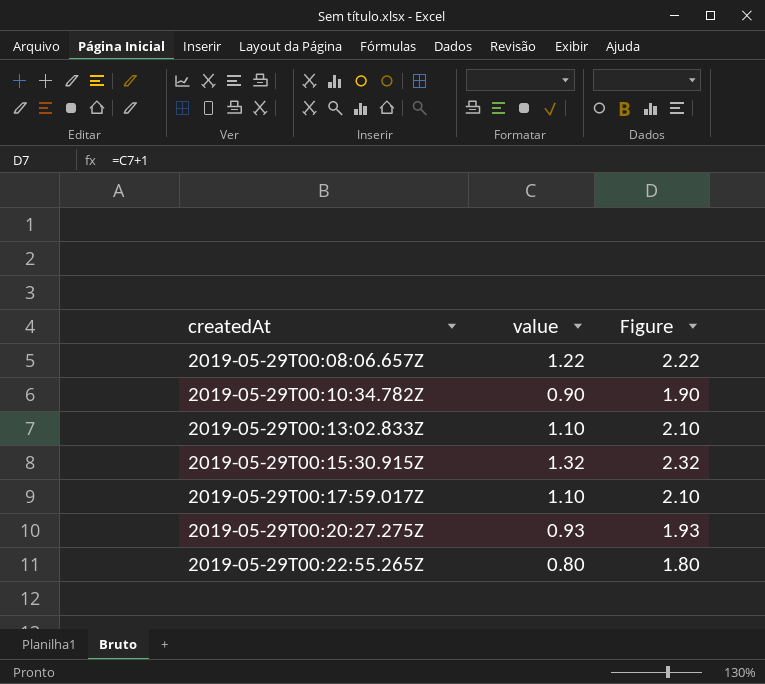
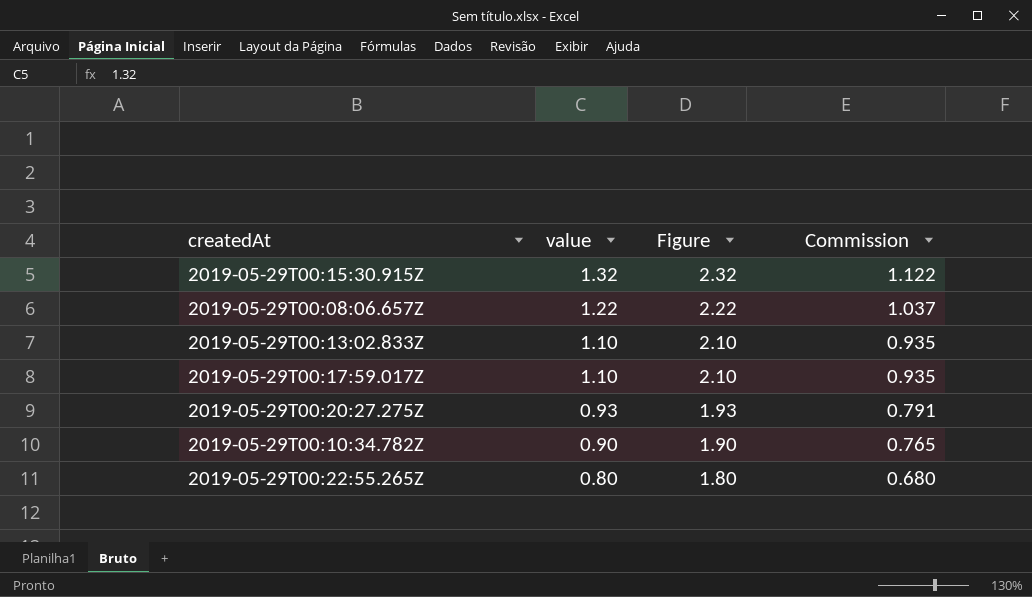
row order: createdAt ascending -> value descending
column Commission | formula: none -> [value] * 0.85

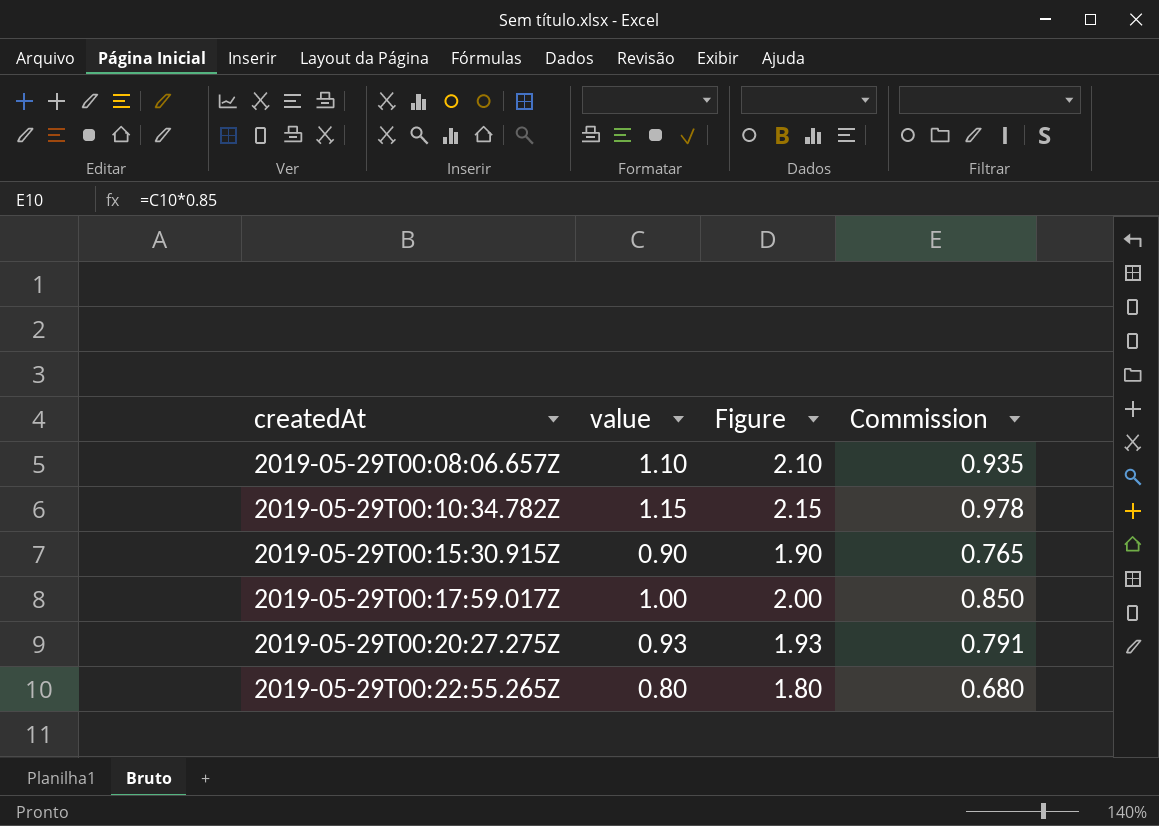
row order: value descending -> createdAt ascending
row 2019-05-29T00:13:02.833Z: 1.10 | 2.10 | 0.935 -> none
2019-05-29T00:08:06.657Z | value: 1.22 -> 1.10
2019-05-29T00:08:06.657Z | Figure: 2.22 -> 2.10
2019-05-29T00:08:06.657Z | Commission: 1.037 -> 0.935
2019-05-29T00:10:34.782Z | value: 0.90 -> 1.15
2019-05-29T00:10:34.782Z | Figure: 1.90 -> 2.15
2019-05-29T00:10:34.782Z | Commission: 0.765 -> 0.978
2019-05-29T00:15:30.915Z | value: 1.32 -> 0.90
2019-05-29T00:15:30.915Z | Figure: 2.32 -> 1.90
2019-05-29T00:15:30.915Z | Commission: 1.122 -> 0.765
2019-05-29T00:17:59.017Z | value: 1.10 -> 1.00
2019-05-29T00:17:59.017Z | Figure: 2.10 -> 2.00
2019-05-29T00:17:59.017Z | Commission: 0.935 -> 0.850

